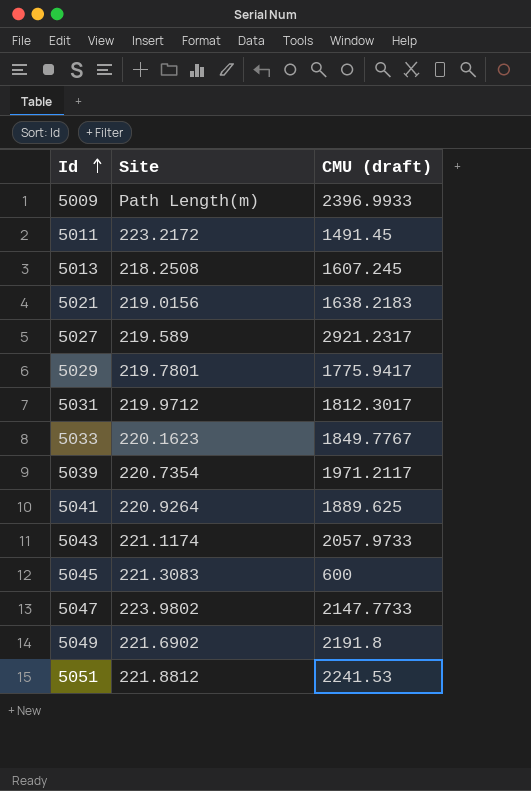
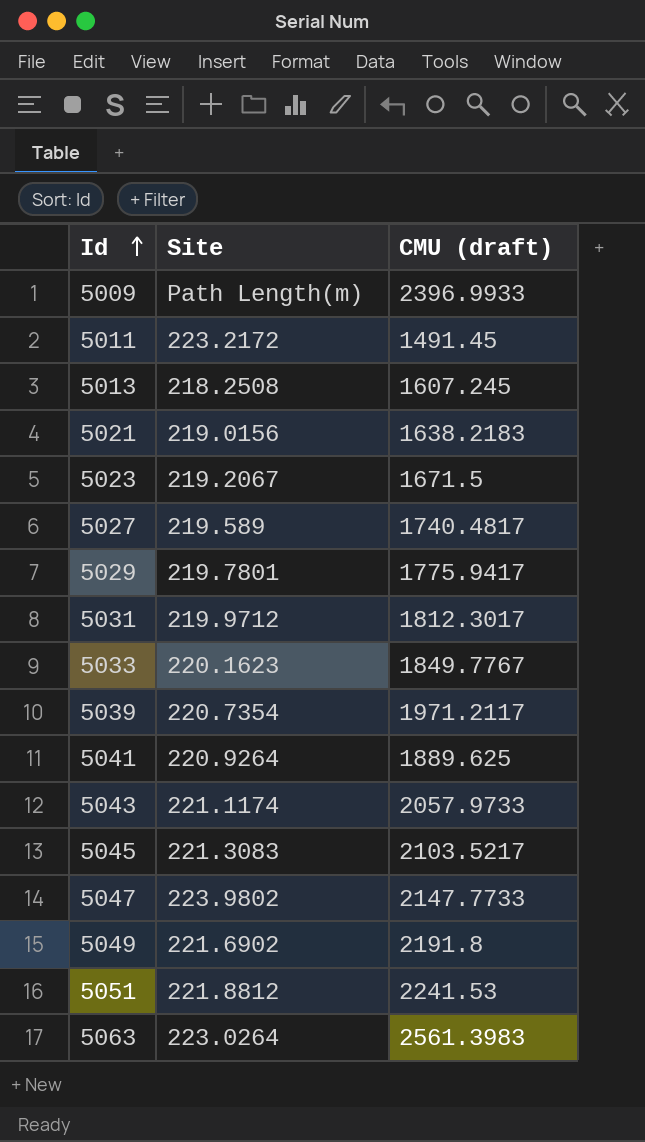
row 5023: none -> 219.2067 | 1671.5
5027 | CMU (draft): 2921.2317 -> 1740.4817
5045 | CMU (draft): 600 -> 2103.5217
row 5063: none -> 223.0264 | 2561.3983

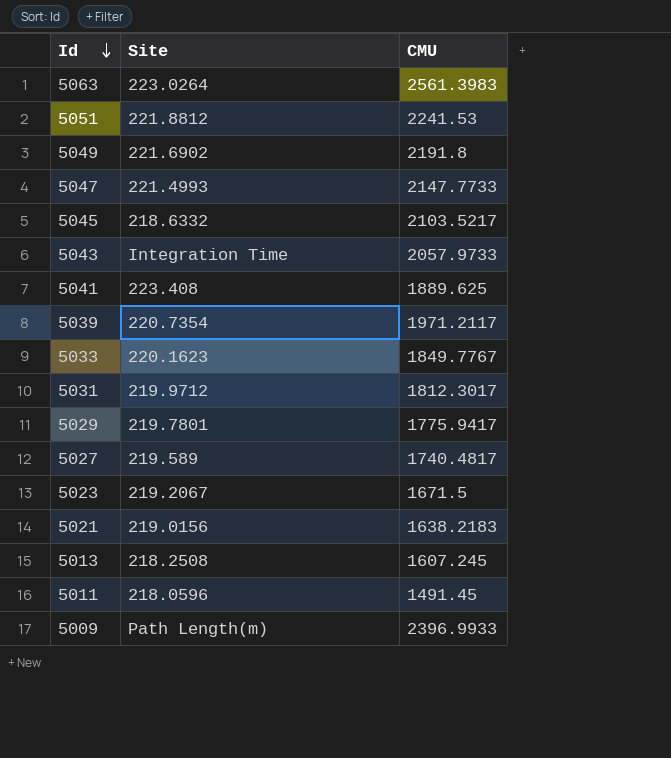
row order: Id ascending -> Id descending
column name: CMU (draft) -> CMU
5047 | Site: 223.9802 -> 221.4993
5045 | Site: 221.3083 -> 218.6332
5043 | Site: 221.1174 -> Integration Time
5041 | Site: 220.9264 -> 223.408
5011 | Site: 223.2172 -> 218.0596

